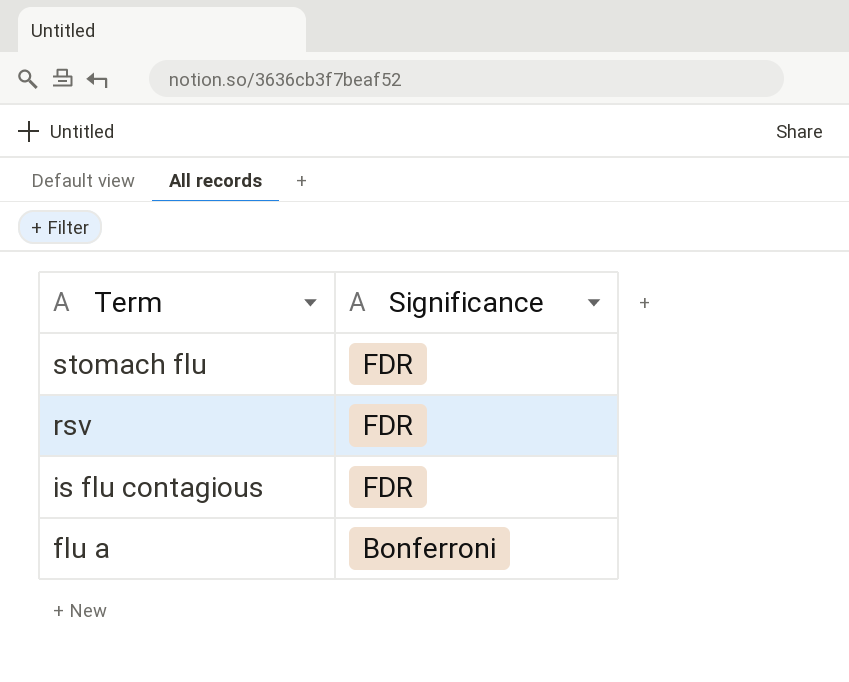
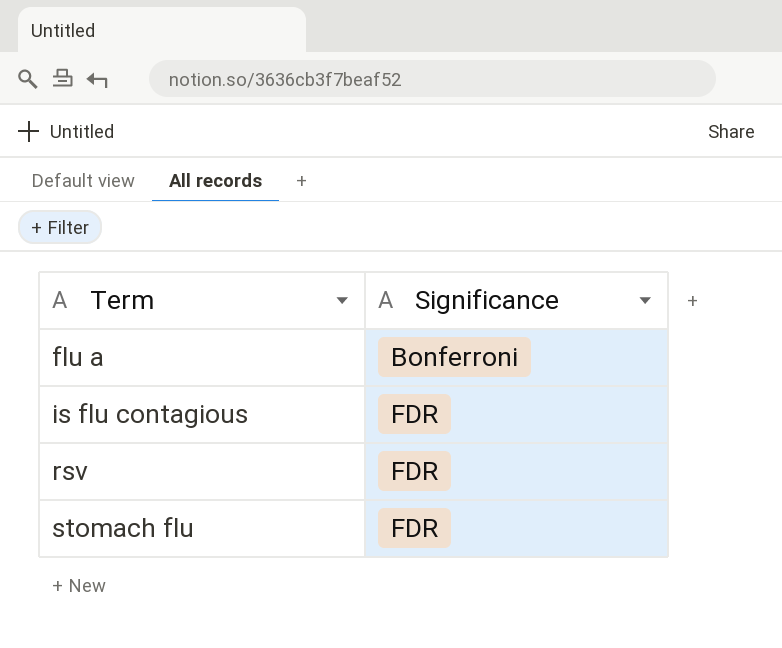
row order: Term descending -> Term ascending

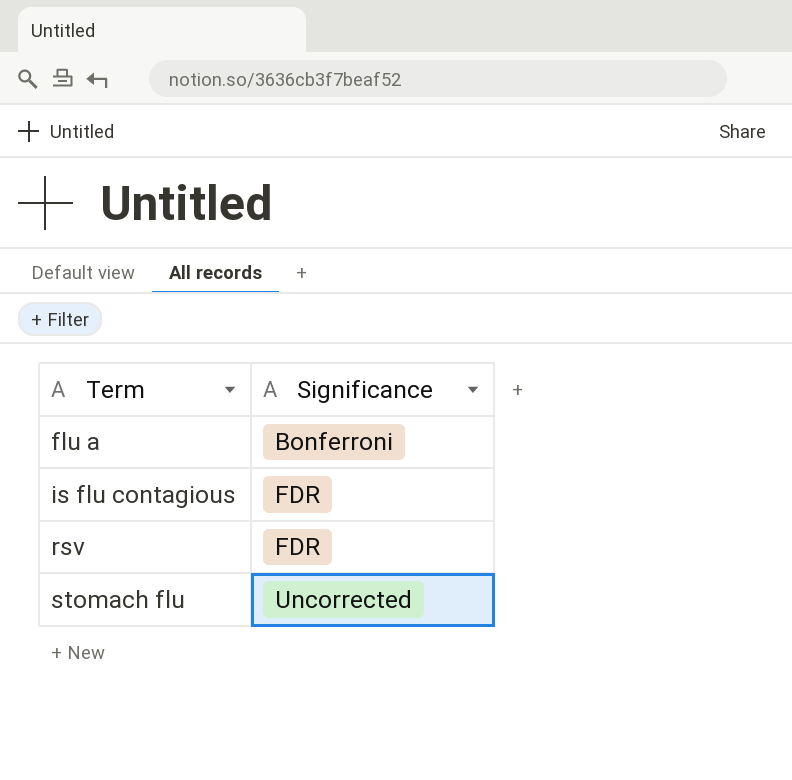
stomach flu | Significance: FDR -> Uncorrected

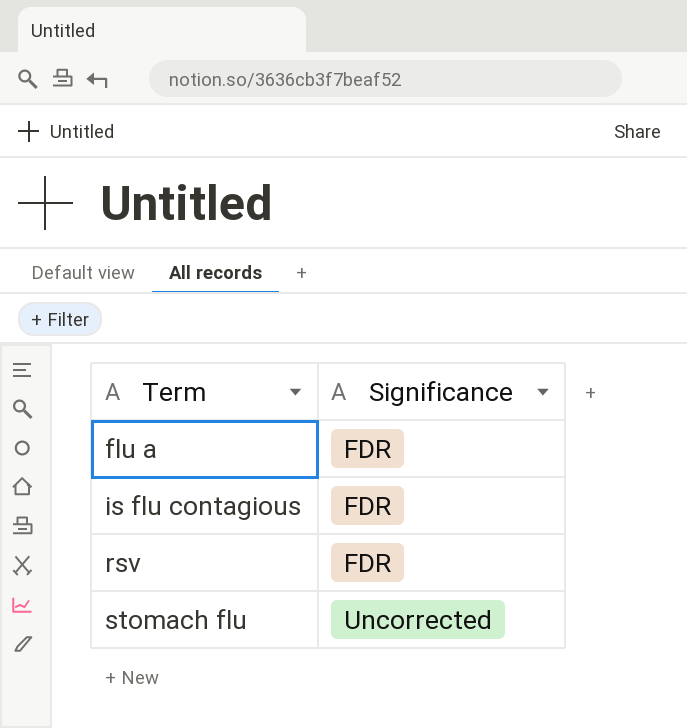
flu a | Significance: Bonferroni -> FDR

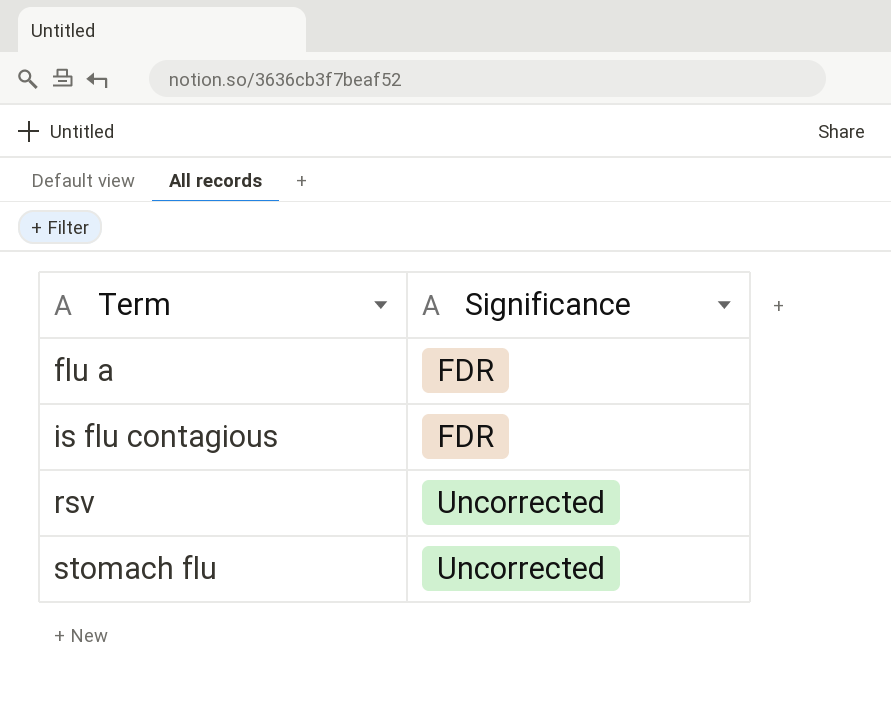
rsv | Significance: FDR -> Uncorrected

